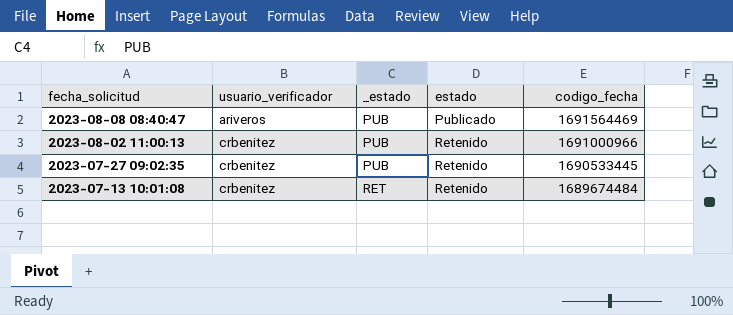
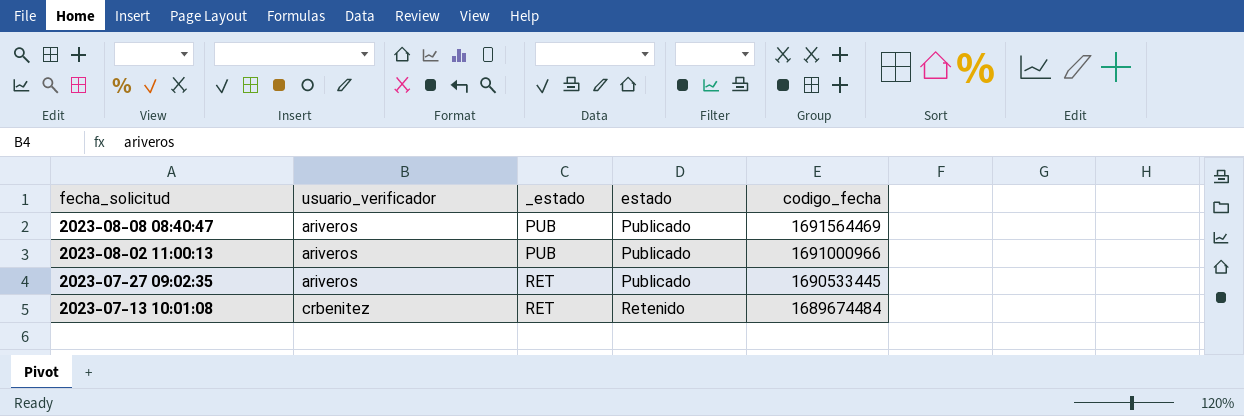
2023-08-02 11:00:13 | usuario_verificador: crbenitez -> ariveros
2023-08-02 11:00:13 | estado: Retenido -> Publicado
2023-07-27 09:02:35 | usuario_verificador: crbenitez -> ariveros
2023-07-27 09:02:35 | _estado: PUB -> RET
2023-07-27 09:02:35 | estado: Retenido -> Publicado

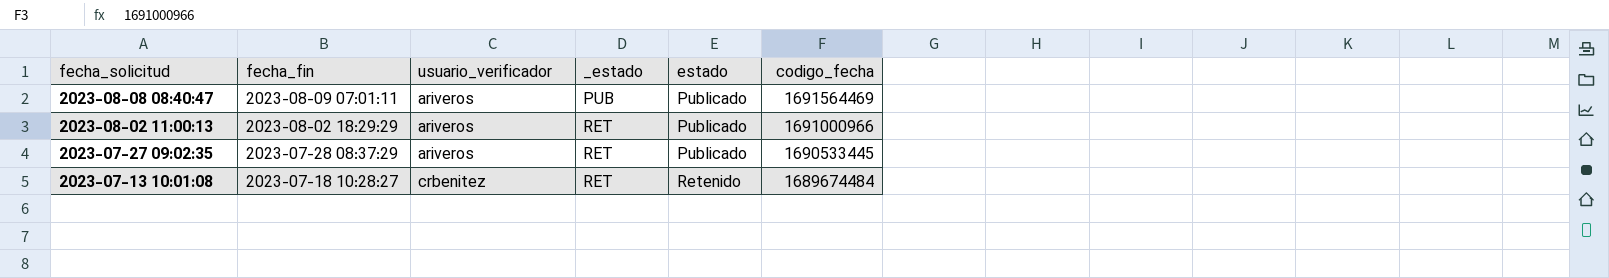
column fecha_fin | position: none -> 2
2023-08-02 11:00:13 | _estado: PUB -> RET

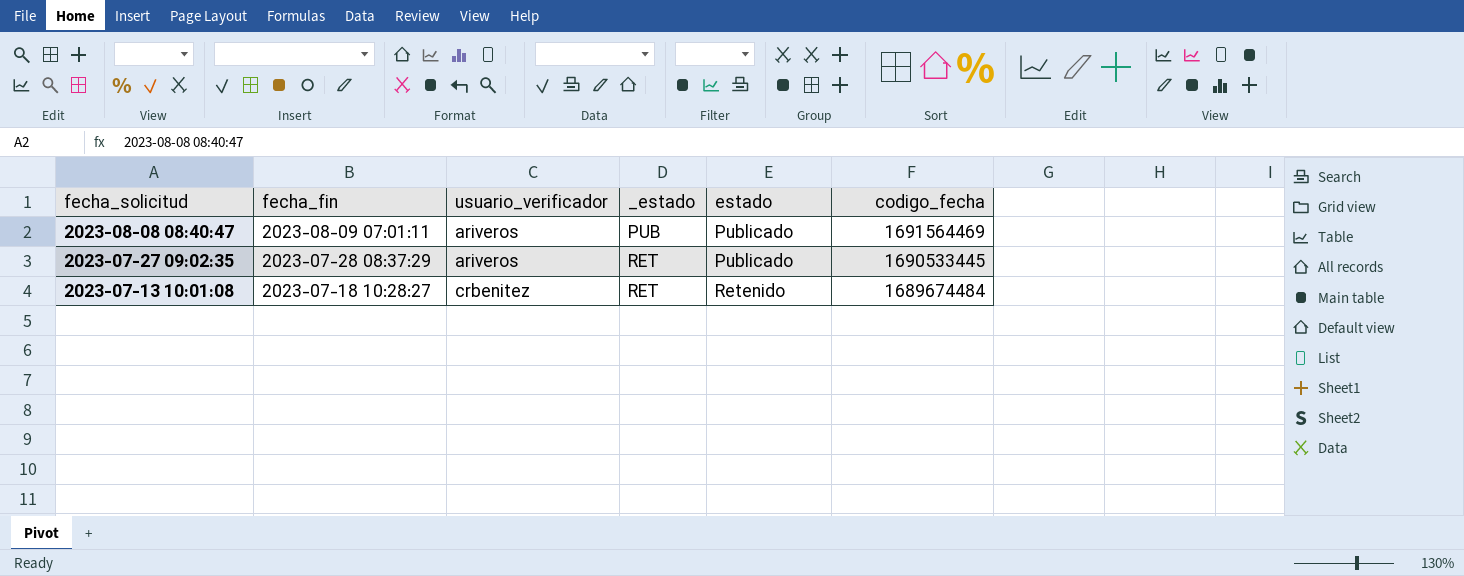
row 2023-08-02 11:00:13: 2023-08-02 18:29:29 | ariveros | RET | Publicado | 1691000966 -> none

